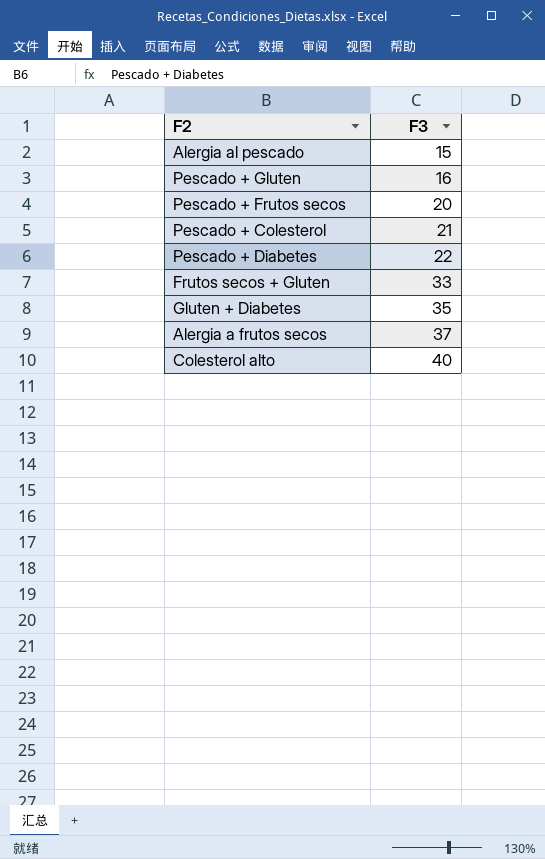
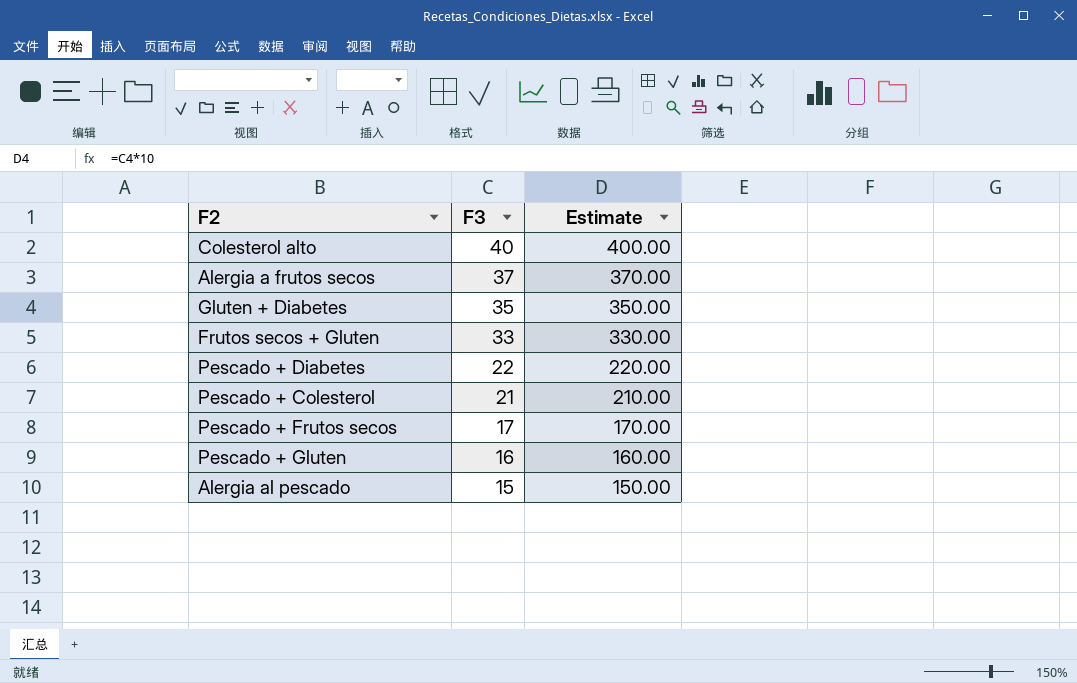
row order: F3 ascending -> F3 descending
column Estimate | formula: none -> [F3] * 10
Pescado + Frutos secos | F3: 20 -> 17

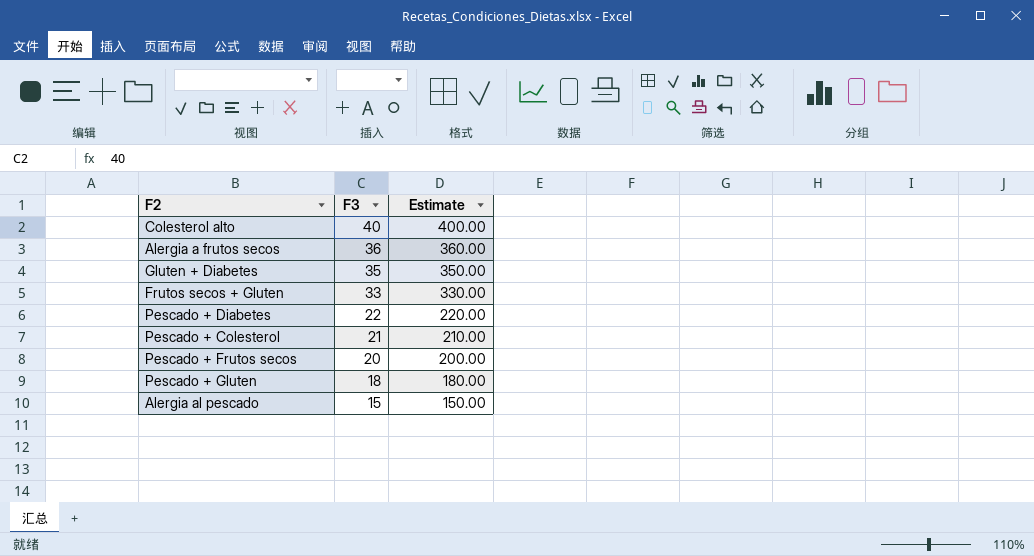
Alergia a frutos secos | F3: 37 -> 36
Alergia a frutos secos | Estimate: 370.00 -> 360.00
Pescado + Frutos secos | F3: 17 -> 20
Pescado + Frutos secos | Estimate: 170.00 -> 200.00
Pescado + Gluten | F3: 16 -> 18
Pescado + Gluten | Estimate: 160.00 -> 180.00

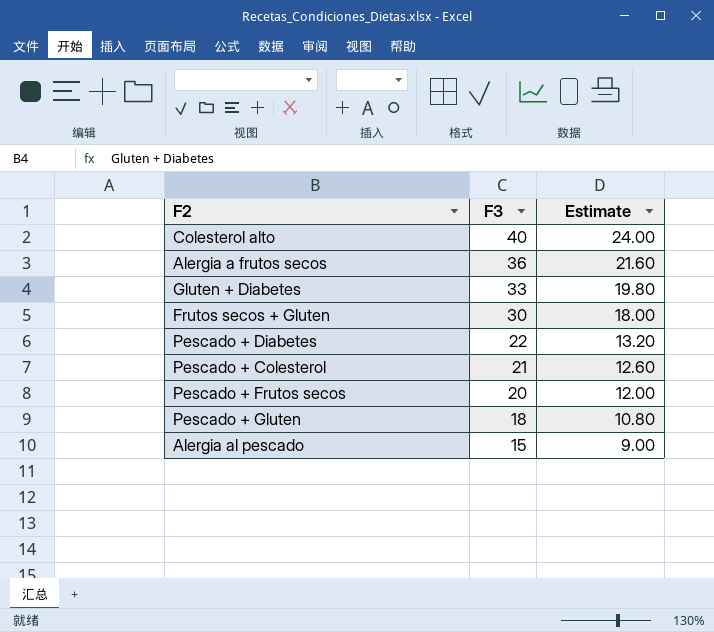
column Estimate | formula: [F3] * 10 -> [F3] * 0.6
Gluten + Diabetes | F3: 35 -> 33
Frutos secos + Gluten | F3: 33 -> 30

